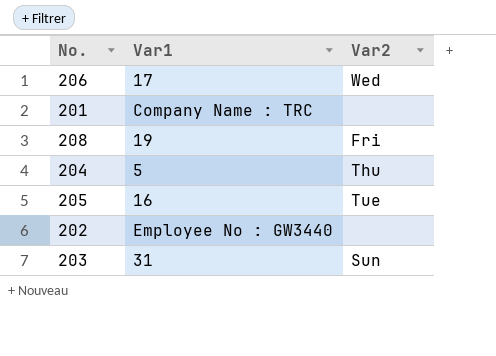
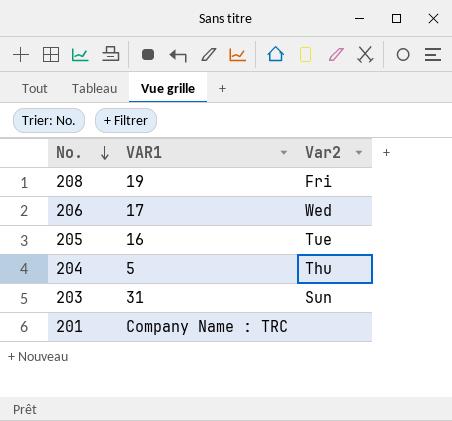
row order: none -> No. descending
column name: Var1 -> VAR1
row 202: Employee No : GW3440 | none -> none

